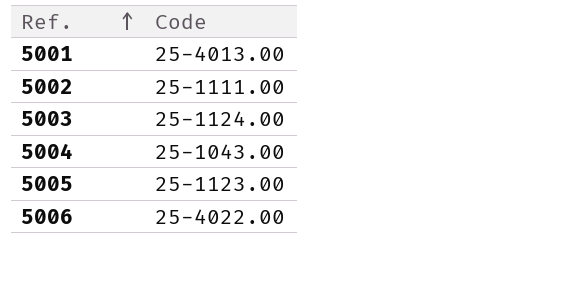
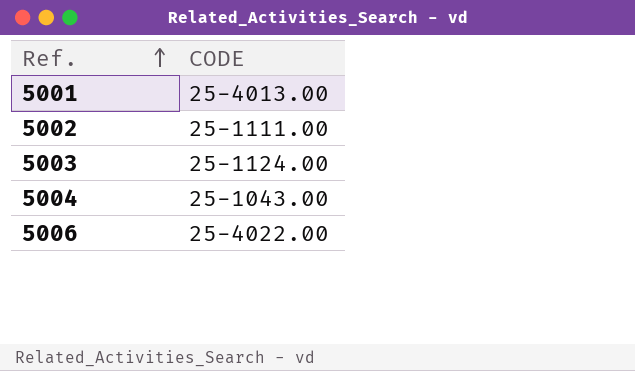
column name: Code -> CODE
row 5005: 25-1123.00 -> none

